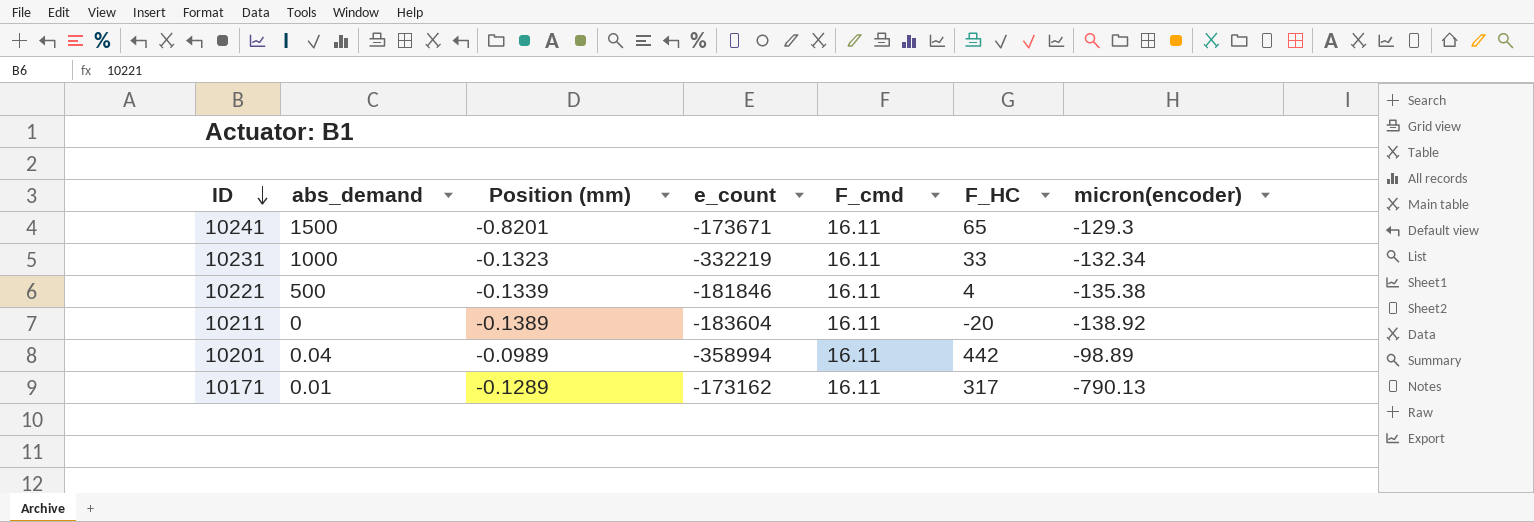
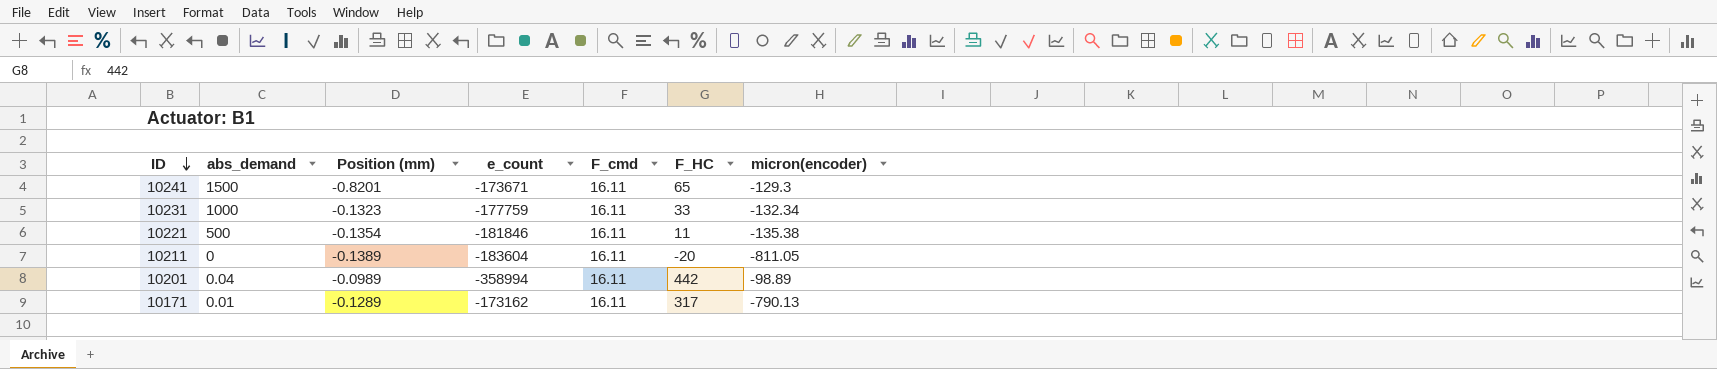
10231 | e_count: -332219 -> -177759
10221 | Position (mm): -0.1339 -> -0.1354
10221 | F_HC: 4 -> 11
10211 | micron(encoder): -138.92 -> -811.05

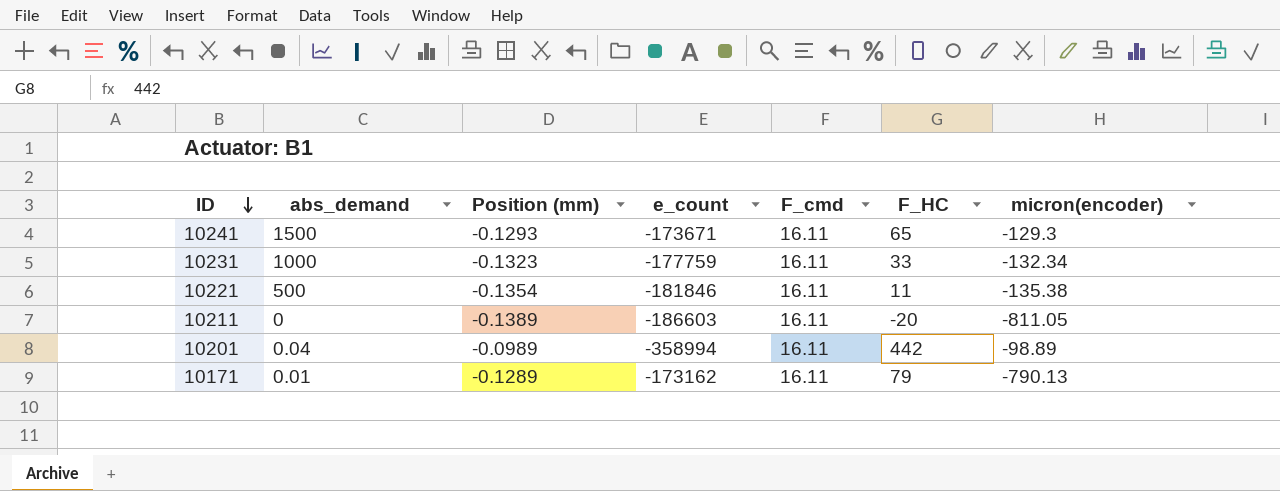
10241 | Position (mm): -0.8201 -> -0.1293
10211 | e_count: -183604 -> -186603
10171 | F_HC: 317 -> 79

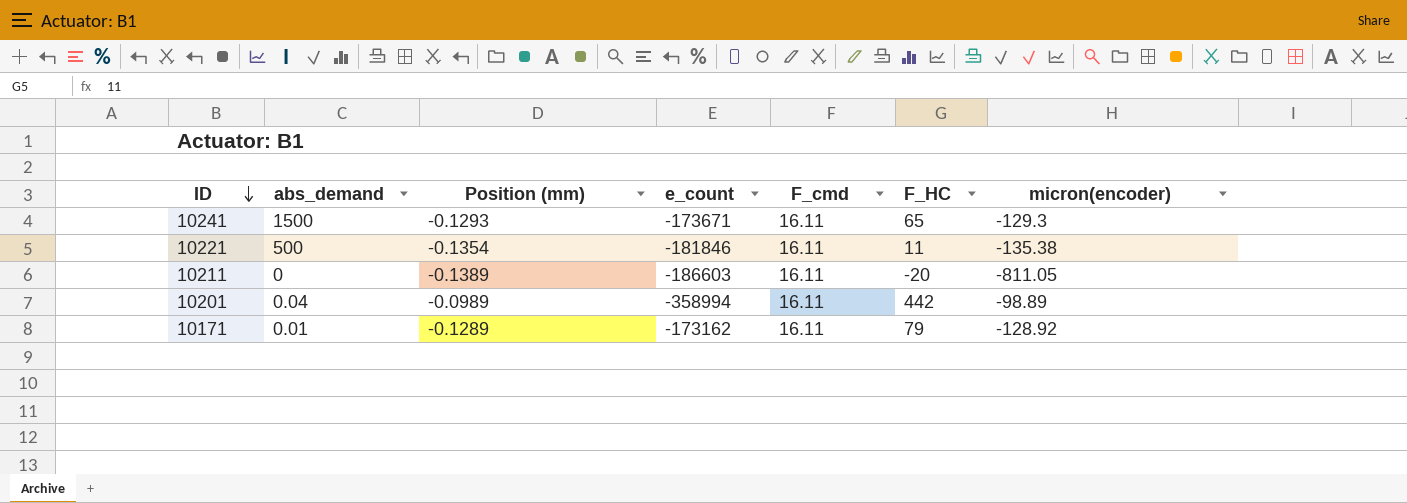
row 10231: 1000 | -0.1323 | -177759 | 16.11 | 33 | -132.34 -> none
10171 | micron(encoder): -790.13 -> -128.92

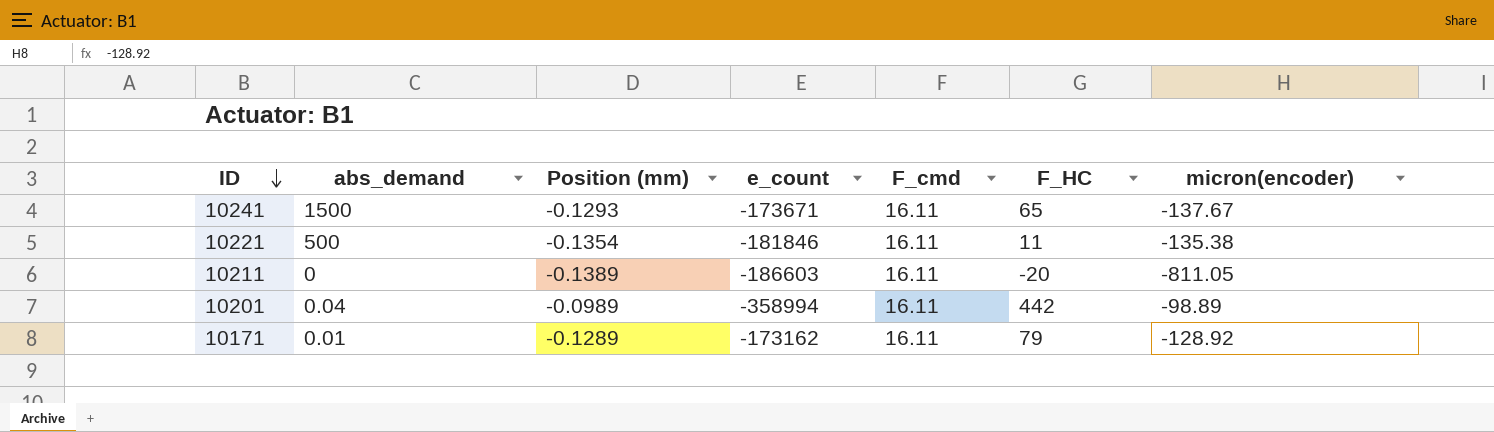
10241 | micron(encoder): -129.3 -> -137.67

